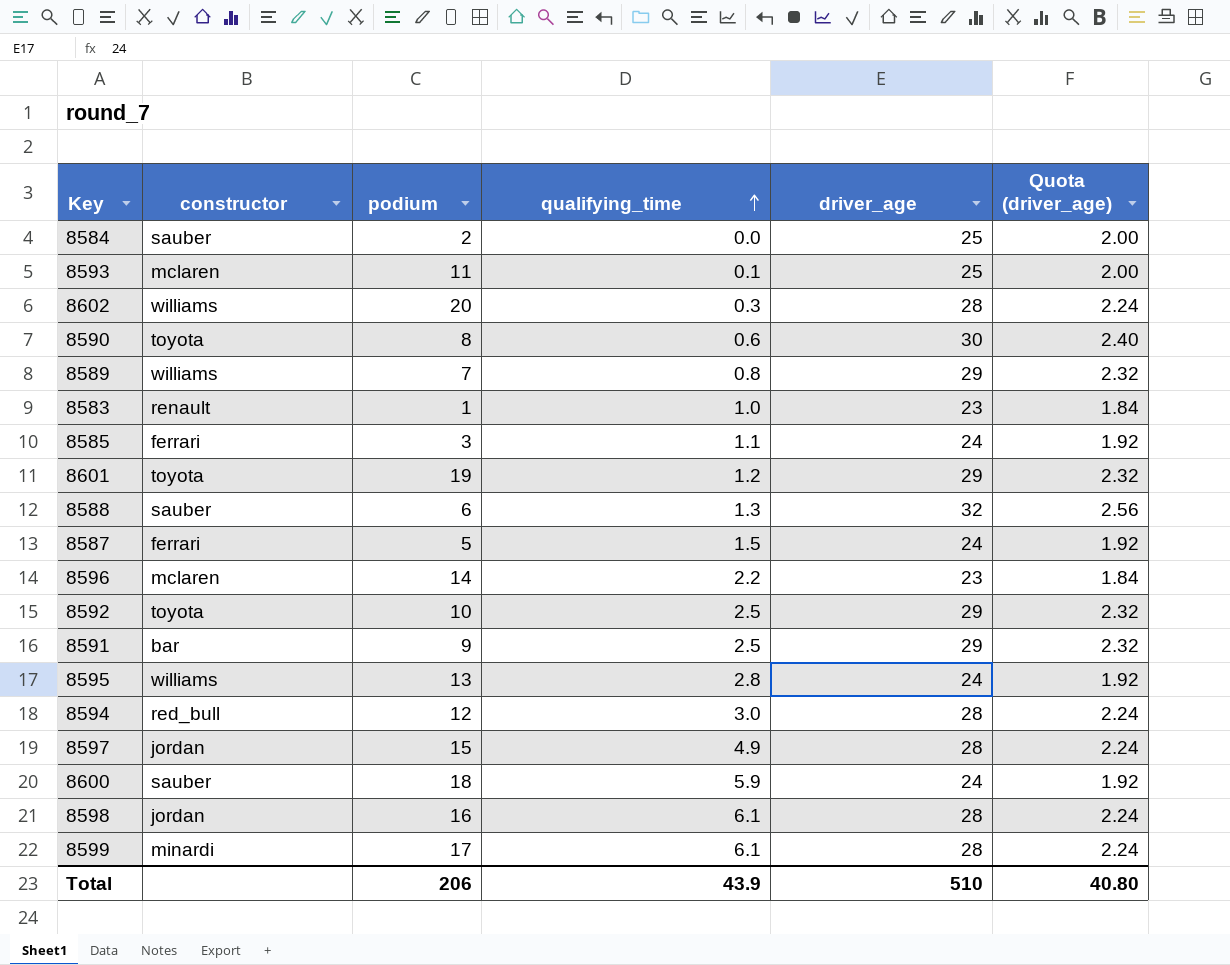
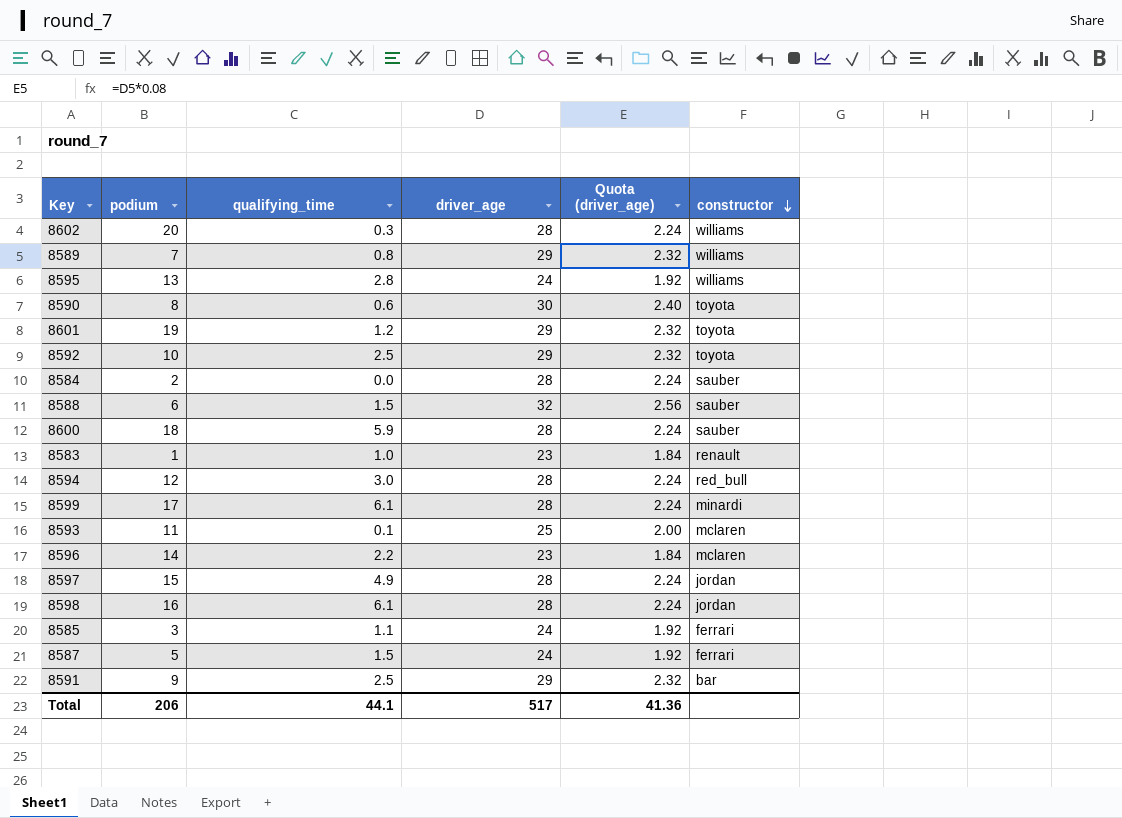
row order: qualifying_time ascending -> constructor descending
column constructor | position: 2 -> 6
8584 | driver_age: 25 -> 28
8584 | Quota (driver_age): 2.00 -> 2.24
8588 | qualifying_time: 1.3 -> 1.5
8600 | driver_age: 24 -> 28
8600 | Quota (driver_age): 1.92 -> 2.24
Total | qualifying_time: 43.9 -> 44.1
Total | driver_age: 510 -> 517
Total | Quota (driver_age): 40.80 -> 41.36

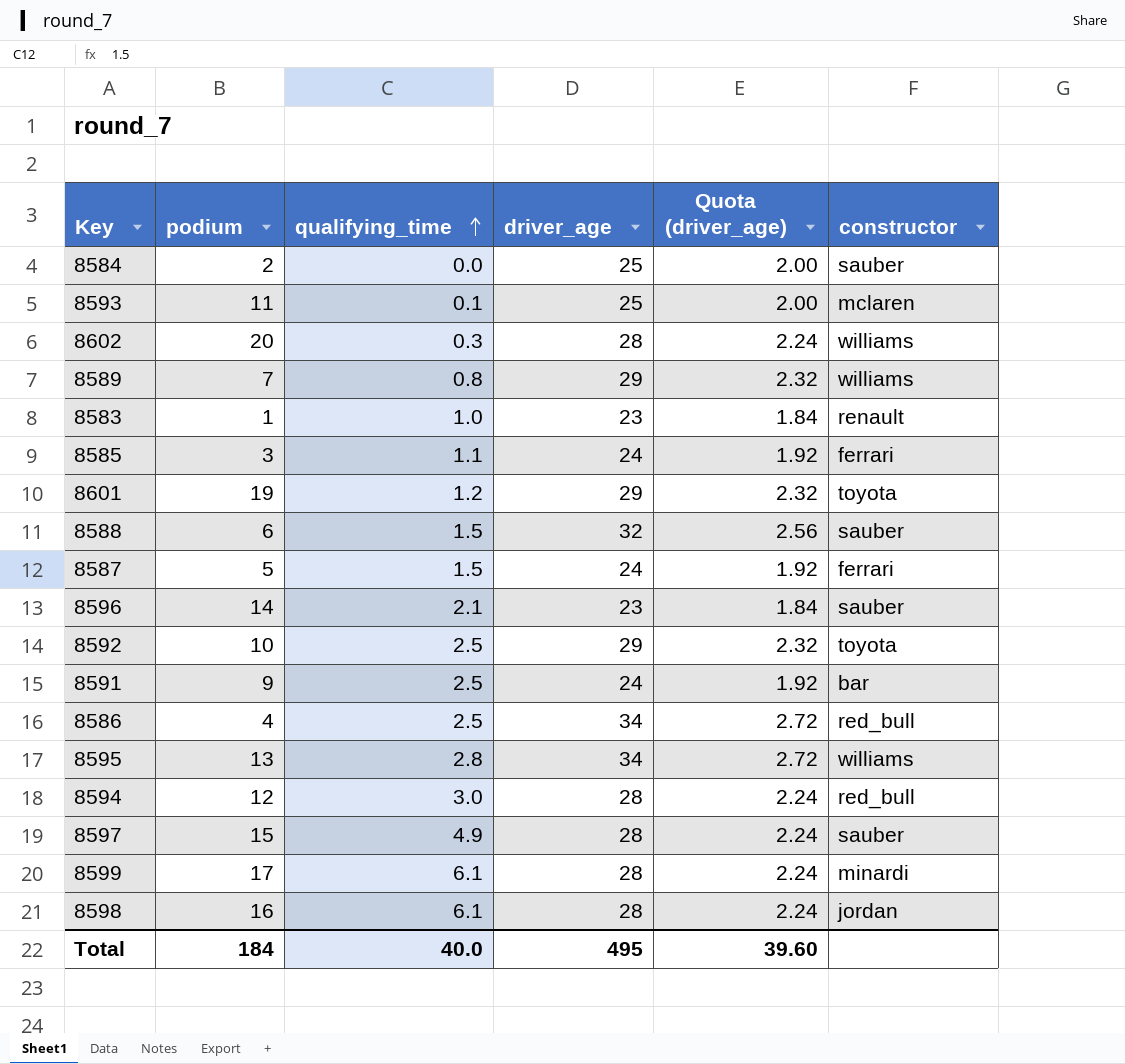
row order: constructor descending -> qualifying_time ascending
row 8590: 8 | 0.6 | 30 | 2.40 | toyota -> none
row 8600: 18 | 5.9 | 28 | 2.24 | sauber -> none
8584 | driver_age: 28 -> 25
8584 | Quota (driver_age): 2.24 -> 2.00
8596 | qualifying_time: 2.2 -> 2.1
8596 | constructor: mclaren -> sauber
8591 | driver_age: 29 -> 24
8591 | Quota (driver_age): 2.32 -> 1.92
row 8586: none -> 4 | 2.5 | 34 | 2.72 | red_bull
8595 | driver_age: 24 -> 34
8595 | Quota (driver_age): 1.92 -> 2.72
8597 | constructor: jordan -> sauber
Total | podium: 206 -> 184
Total | qualifying_time: 44.1 -> 40.0
Total | driver_age: 517 -> 495
Total | Quota (driver_age): 41.36 -> 39.60

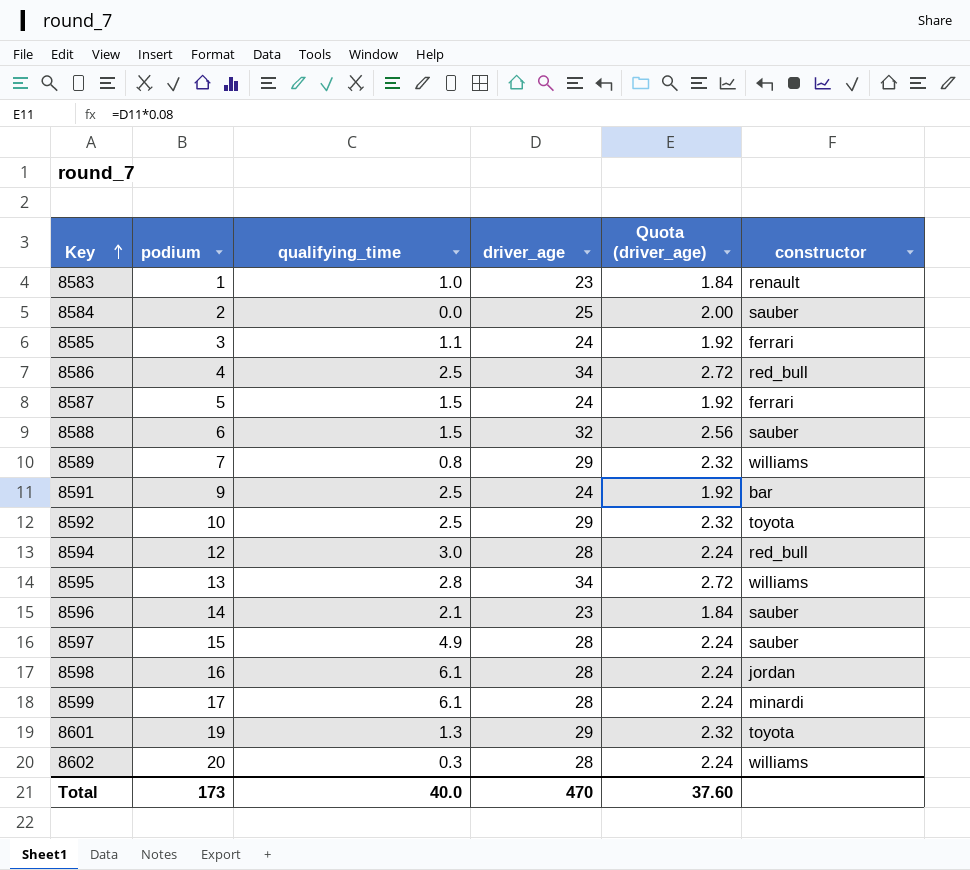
row order: qualifying_time ascending -> Key ascending
row 8593: 11 | 0.1 | 25 | 2.00 | mclaren -> none
8601 | qualifying_time: 1.2 -> 1.3
Total | podium: 184 -> 173
Total | driver_age: 495 -> 470
Total | Quota (driver_age): 39.60 -> 37.60

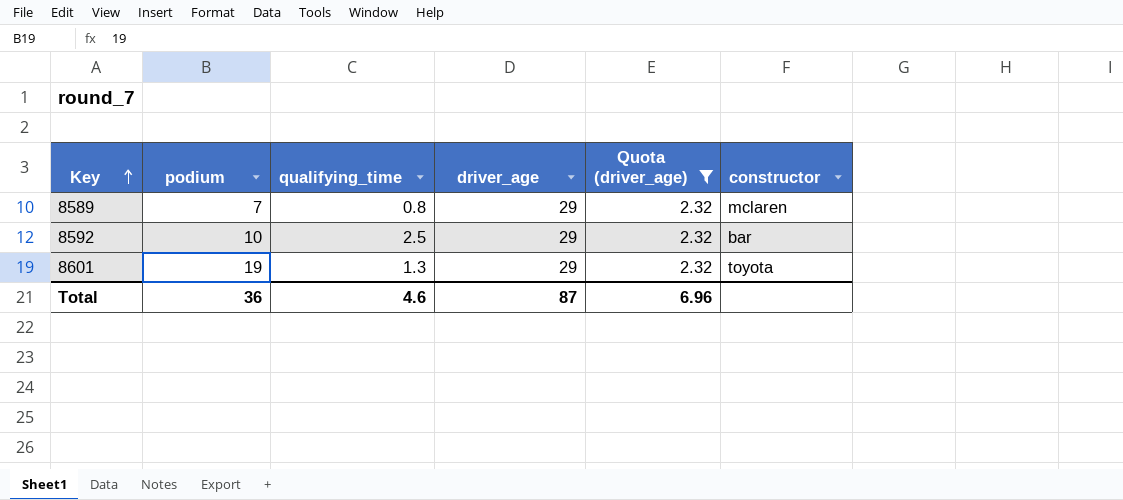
filter: none -> Quota (driver_age) = 2.32
8589 | constructor: williams -> mclaren
8592 | constructor: toyota -> bar
Total | podium: 173 -> 36
Total | qualifying_time: 40.0 -> 4.6
Total | driver_age: 470 -> 87
Total | Quota (driver_age): 37.60 -> 6.96

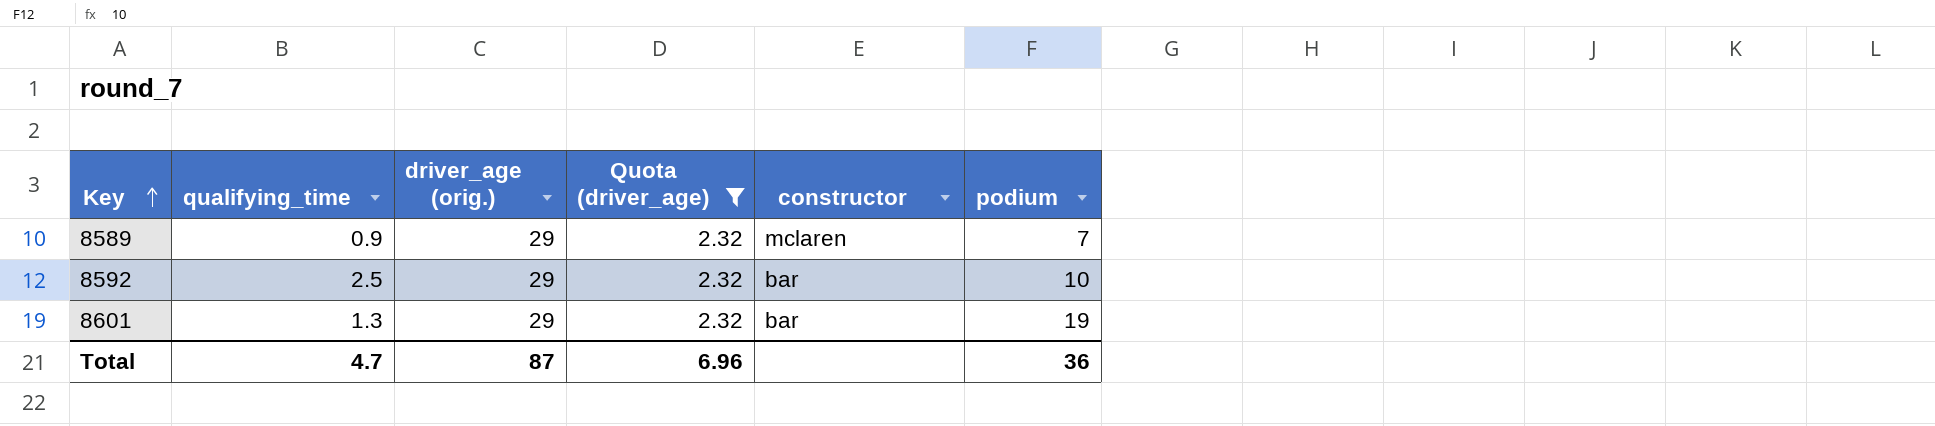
column name: driver_age -> driver_age (orig.)
column podium | position: 2 -> 6
8589 | qualifying_time: 0.8 -> 0.9
8601 | constructor: toyota -> bar
Total | qualifying_time: 4.6 -> 4.7

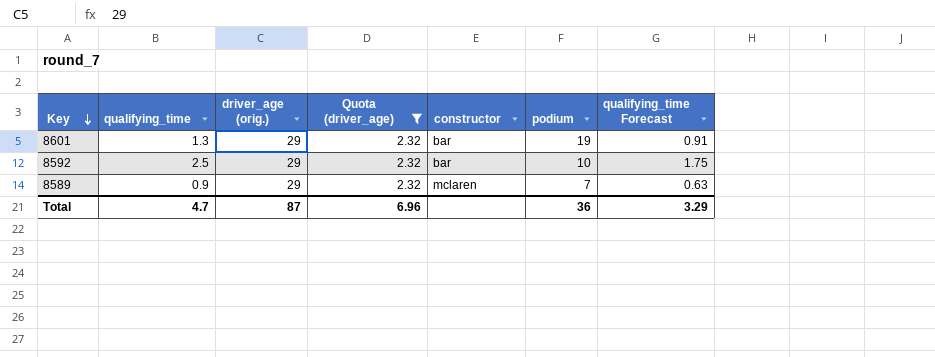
row order: Key ascending -> Key descending
column qualifying_time Forecast | formula: none -> [qualifying_time] * 0.7

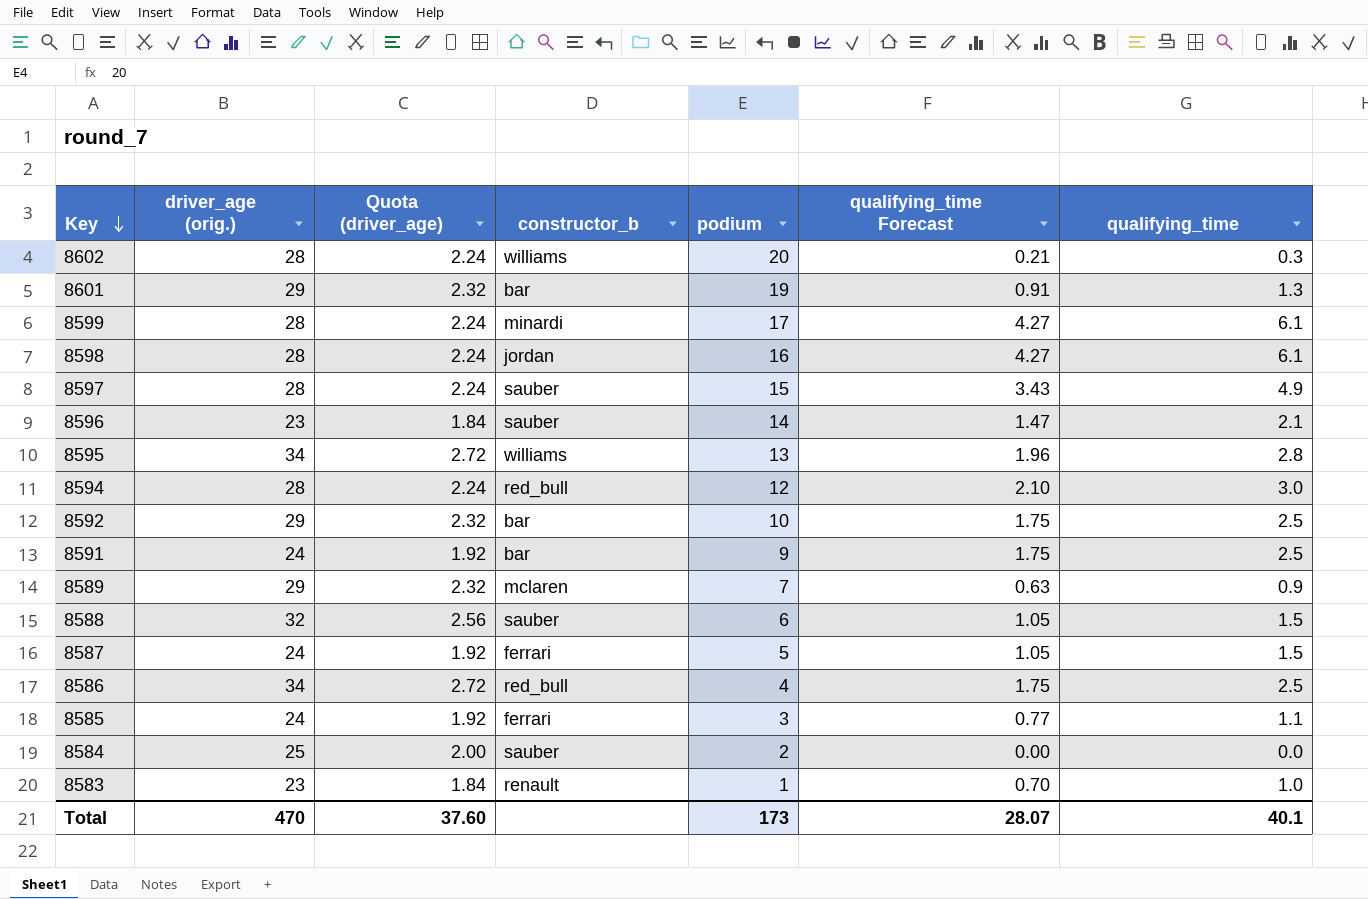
filter: Quota (driver_age) = 2.32 -> none
column name: constructor -> constructor_b
column qualifying_time | position: 2 -> 7
Total | driver_age (orig.): 87 -> 470
Total | Quota (driver_age): 6.96 -> 37.60
Total | podium: 36 -> 173
Total | qualifying_time Forecast: 3.29 -> 28.07
Total | qualifying_time: 4.7 -> 40.1

